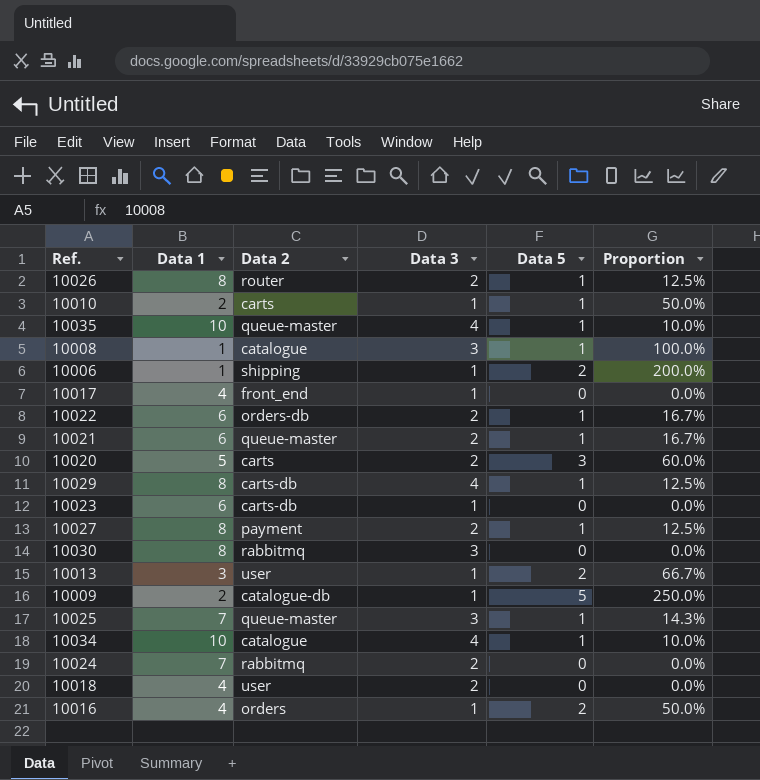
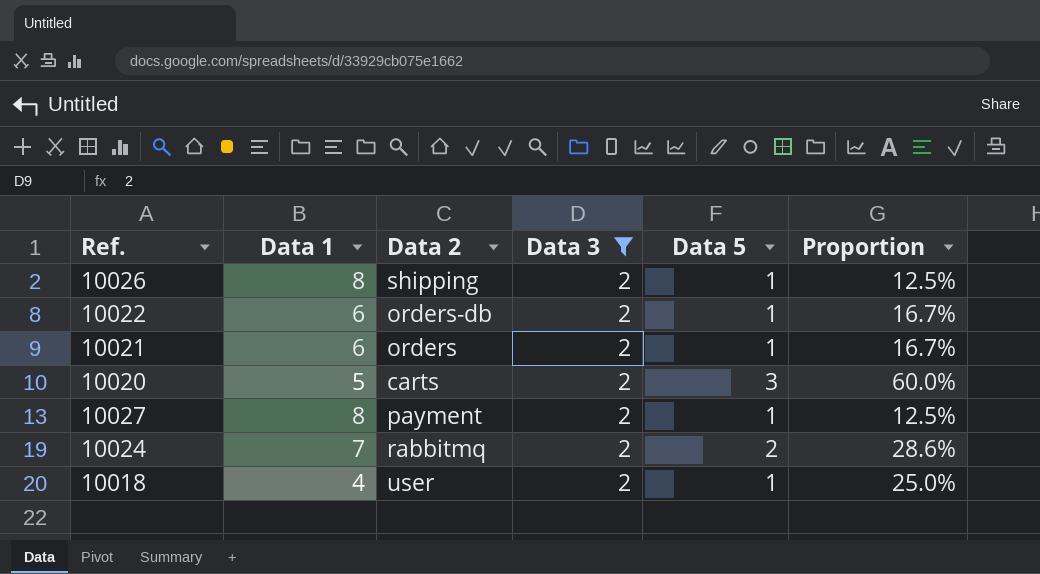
filter: none -> Data 3 = 2
10026 | Data 2: router -> shipping
10021 | Data 2: queue-master -> orders
10024 | Data 5: 0 -> 2
10024 | Proportion: 0.0% -> 28.6%
10018 | Data 5: 0 -> 1
10018 | Proportion: 0.0% -> 25.0%

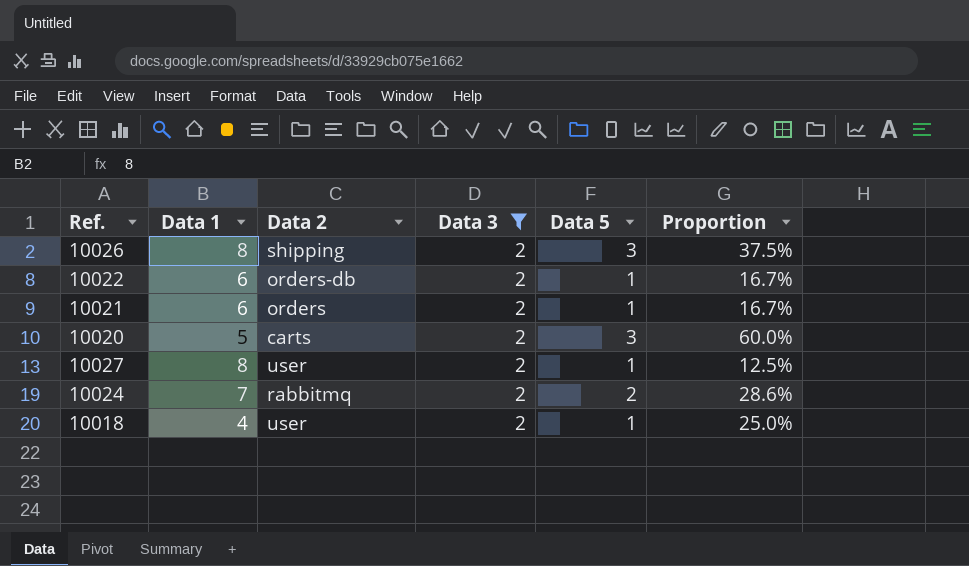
10026 | Data 5: 1 -> 3
10026 | Proportion: 12.5% -> 37.5%
10027 | Data 2: payment -> user

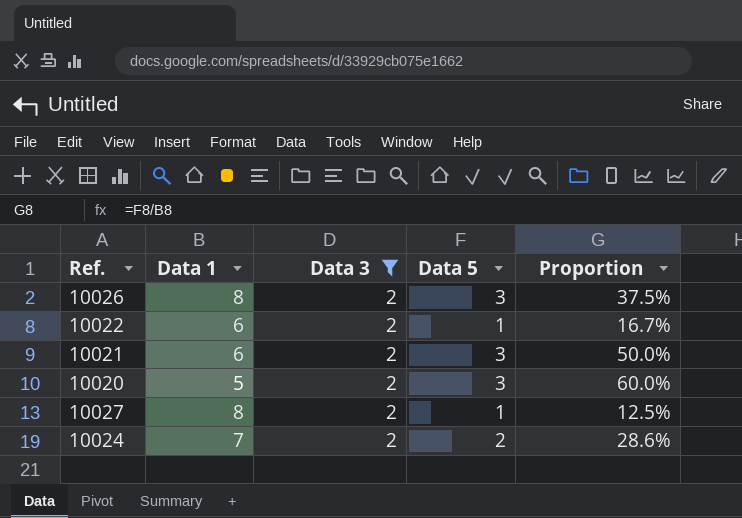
column Data 2 | position: 3 -> none
row 10018: 4 | user | 2 | 1 | 25.0% -> none
10021 | Data 5: 1 -> 3
10021 | Proportion: 16.7% -> 50.0%

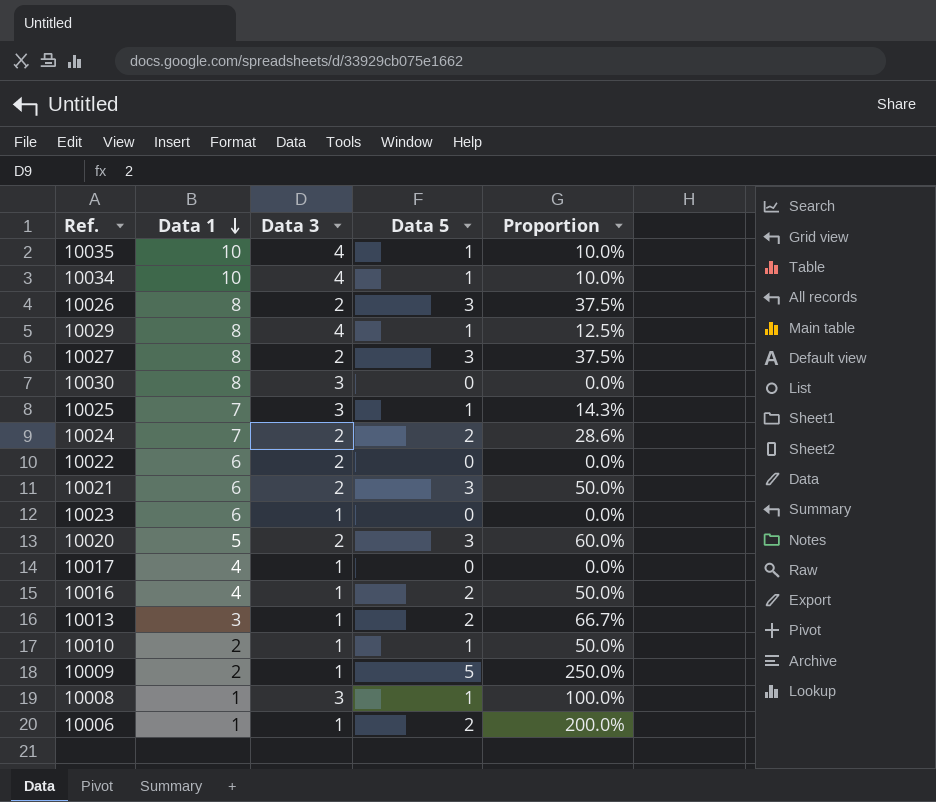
filter: Data 3 = 2 -> none
row order: none -> Data 1 descending
10027 | Data 5: 1 -> 3
10027 | Proportion: 12.5% -> 37.5%
10022 | Data 5: 1 -> 0
10022 | Proportion: 16.7% -> 0.0%

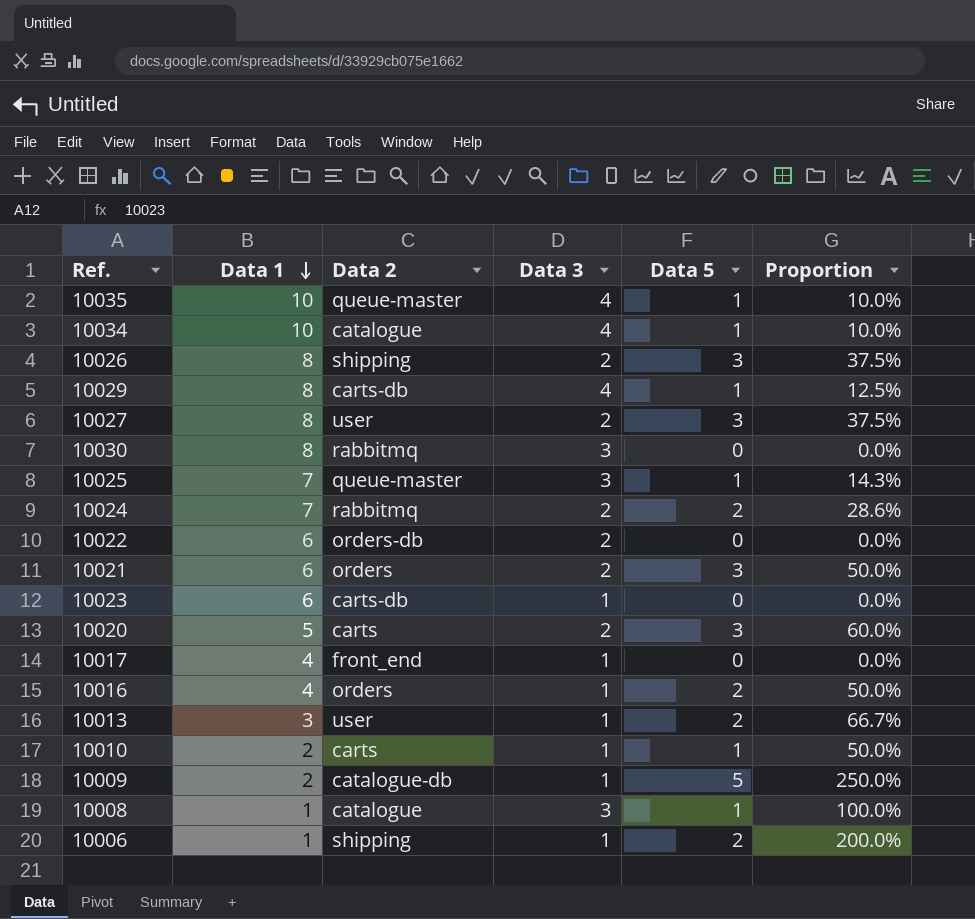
column Data 2 | position: none -> 3

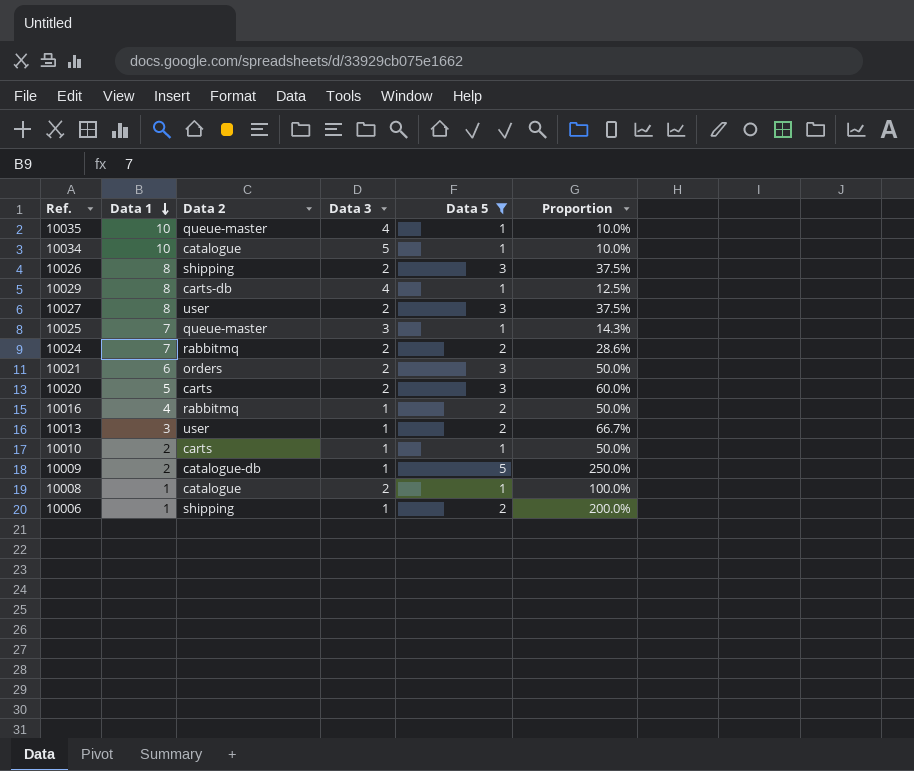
filter: none -> Data 5 != 0
10034 | Data 3: 4 -> 5
10016 | Data 2: orders -> rabbitmq
10008 | Data 3: 3 -> 2

